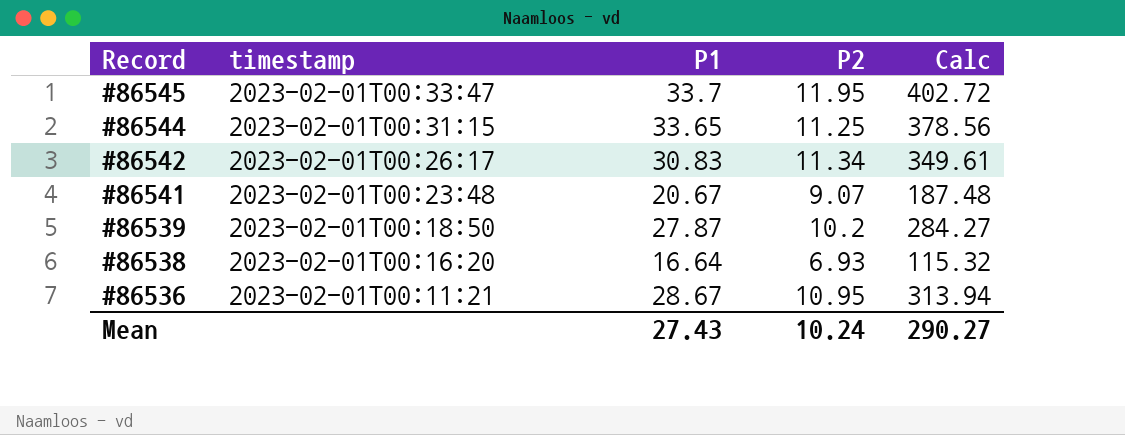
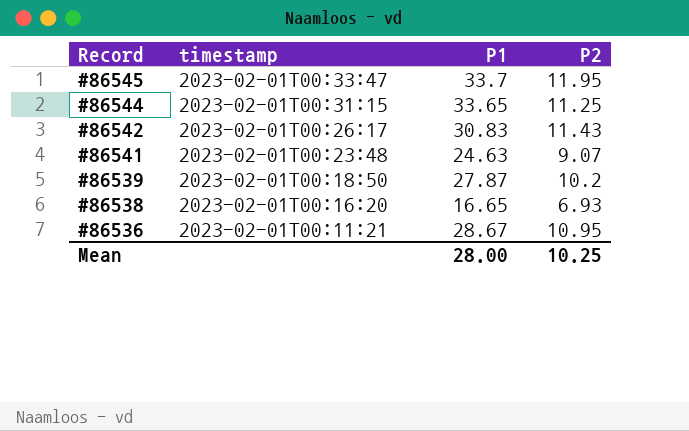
column Calc | formula: [P1] * [P2] -> none
#86542 | P2: 11.34 -> 11.43
#86541 | P1: 20.67 -> 24.63
#86538 | P1: 16.64 -> 16.65
Mean | P1: 27.43 -> 28.00
Mean | P2: 10.24 -> 10.25

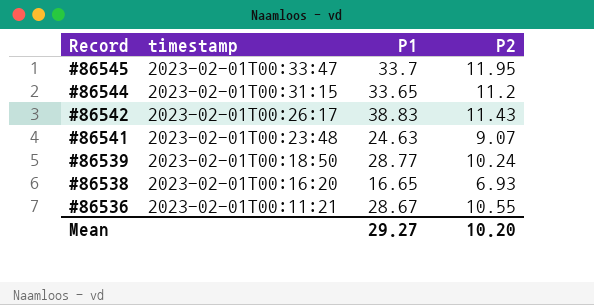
#86544 | P2: 11.25 -> 11.2
#86542 | P1: 30.83 -> 38.83
#86539 | P1: 27.87 -> 28.77
#86539 | P2: 10.2 -> 10.24
#86536 | P2: 10.95 -> 10.55
Mean | P1: 28.00 -> 29.27
Mean | P2: 10.25 -> 10.20

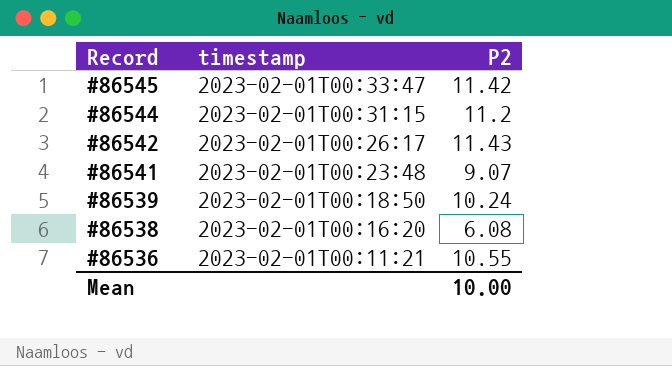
column P1 | position: 3 -> none
#86545 | P2: 11.95 -> 11.42
#86538 | P2: 6.93 -> 6.08
Mean | P2: 10.20 -> 10.00

